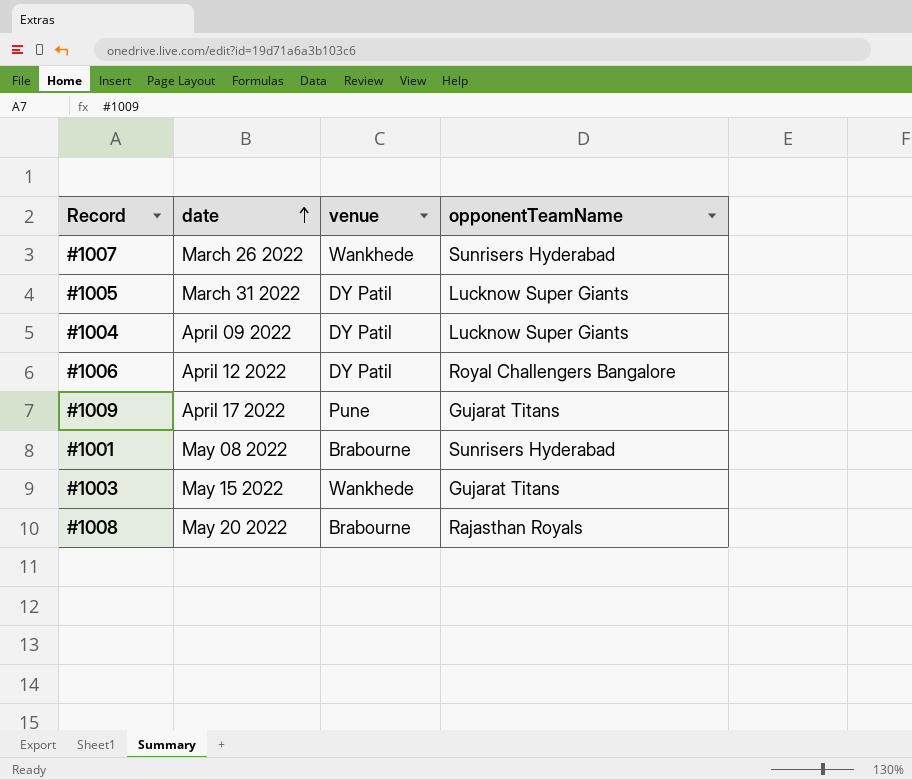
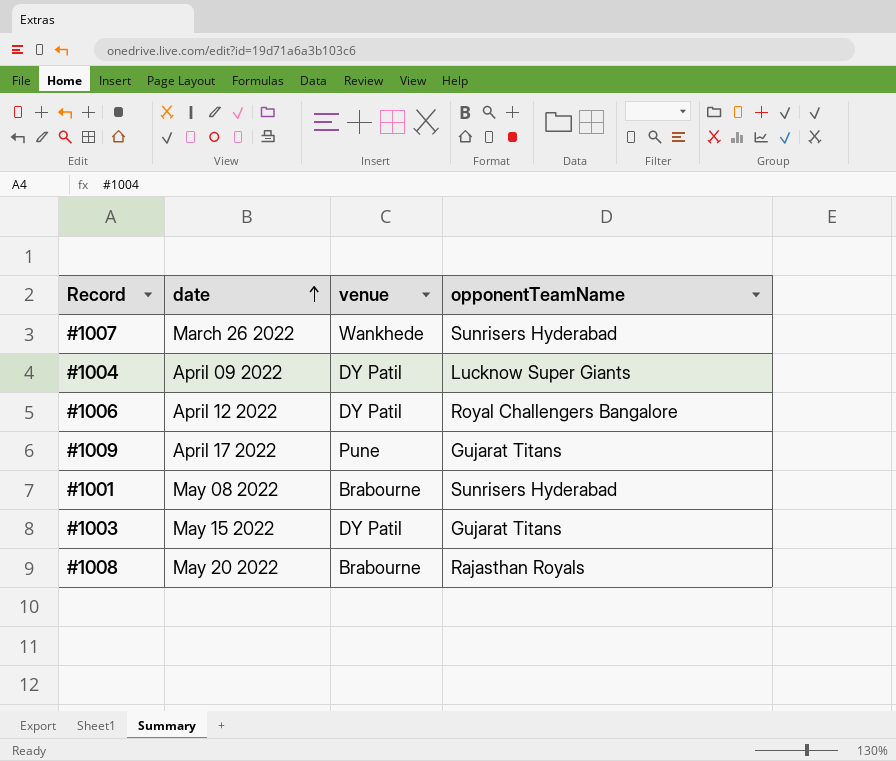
row #1005: March 31 2022 | DY Patil | Lucknow Super Giants -> none
#1003 | venue: Wankhede -> DY Patil

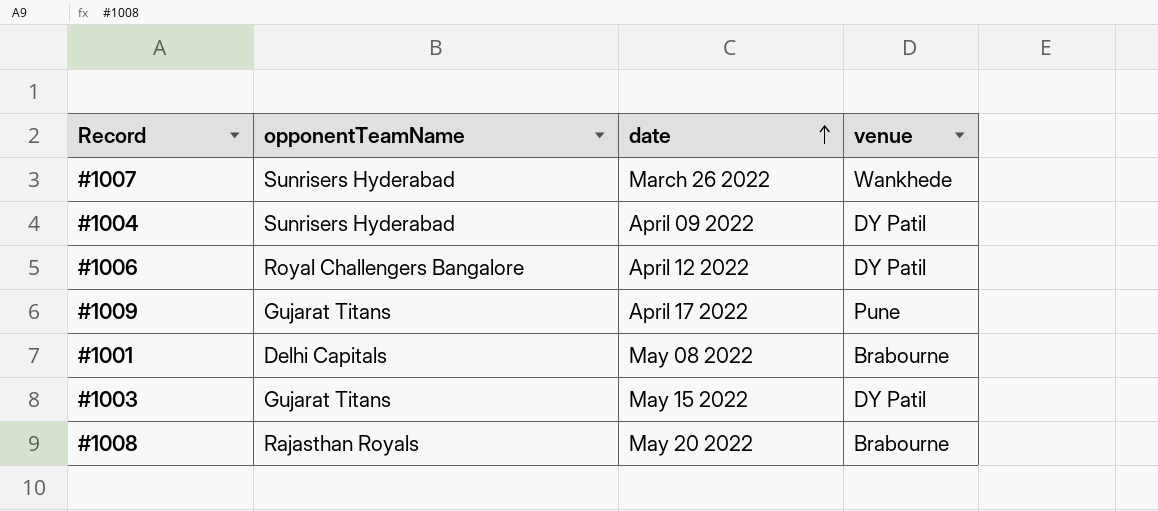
column opponentTeamName | position: 4 -> 2
#1004 | opponentTeamName: Lucknow Super Giants -> Sunrisers Hyderabad
#1001 | opponentTeamName: Sunrisers Hyderabad -> Delhi Capitals

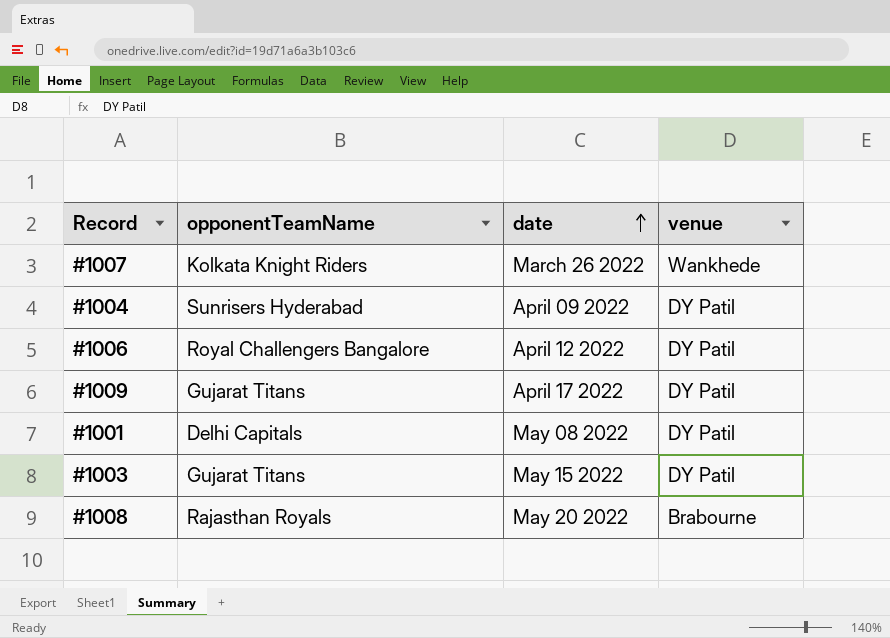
#1007 | opponentTeamName: Sunrisers Hyderabad -> Kolkata Knight Riders
#1009 | venue: Pune -> DY Patil
#1001 | venue: Brabourne -> DY Patil

